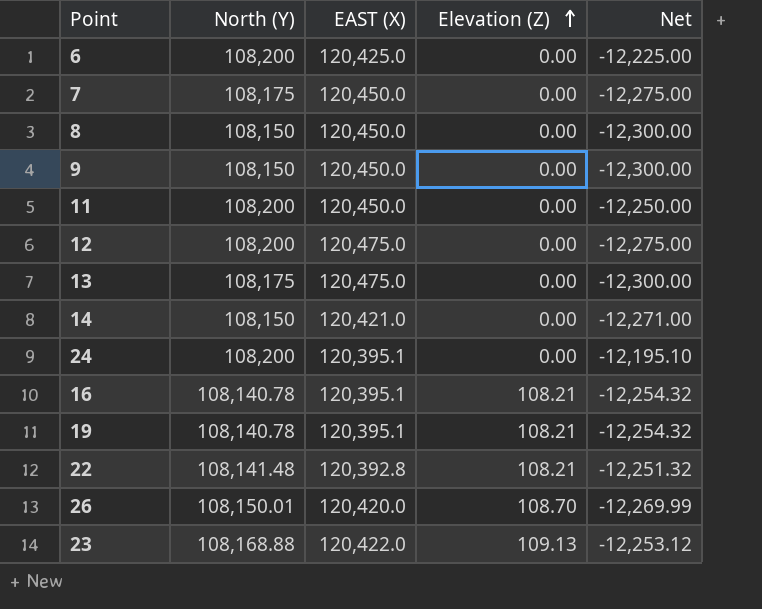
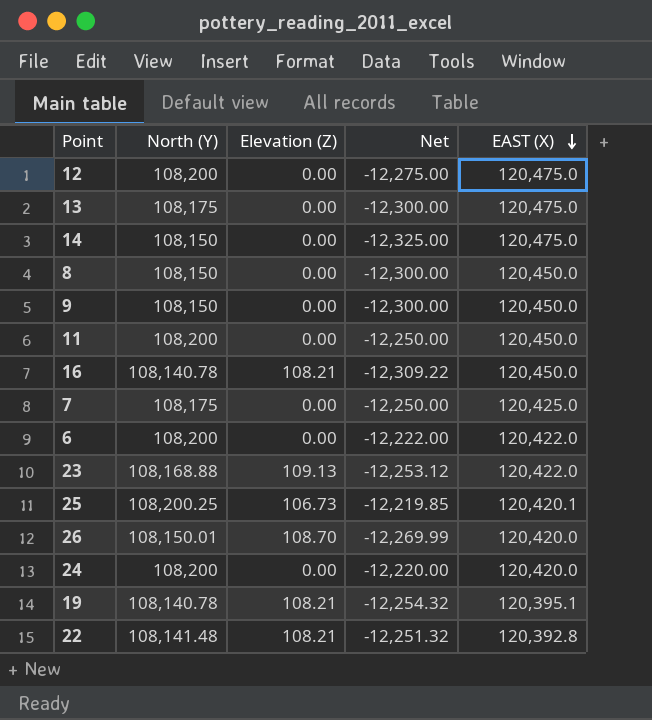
row order: Elevation (Z) ascending -> EAST (X) descending
column EAST (X) | position: 3 -> 5
14 | Net: -12,271.00 -> -12,325.00
14 | EAST (X): 120,421.0 -> 120,475.0
16 | Net: -12,254.32 -> -12,309.22
16 | EAST (X): 120,395.1 -> 120,450.0
7 | Net: -12,275.00 -> -12,250.00
7 | EAST (X): 120,450.0 -> 120,425.0
6 | Net: -12,225.00 -> -12,222.00
6 | EAST (X): 120,425.0 -> 120,422.0
row 25: none -> 108,200.25 | 106.73 | -12,219.85 | 120,420.1
24 | Net: -12,195.10 -> -12,220.00
24 | EAST (X): 120,395.1 -> 120,420.0

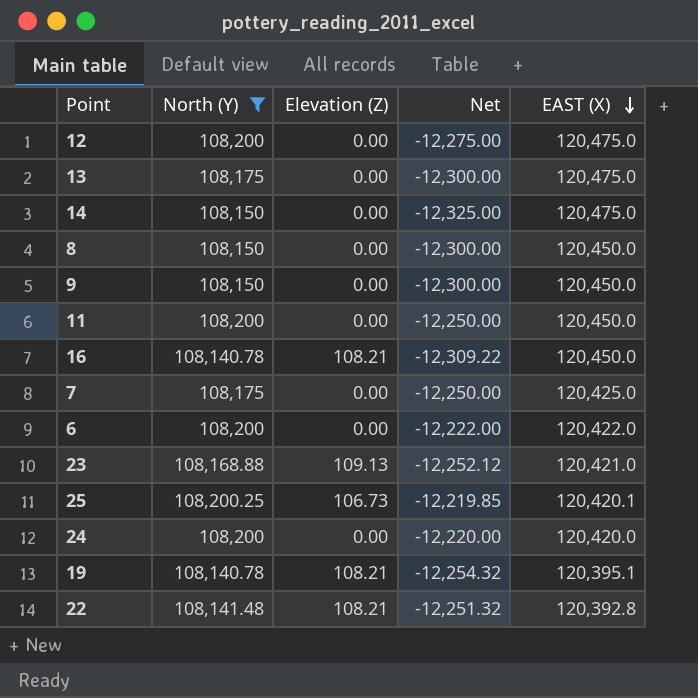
filter: none -> North (Y) != 108,150.01
23 | Net: -12,253.12 -> -12,252.12
23 | EAST (X): 120,422.0 -> 120,421.0

